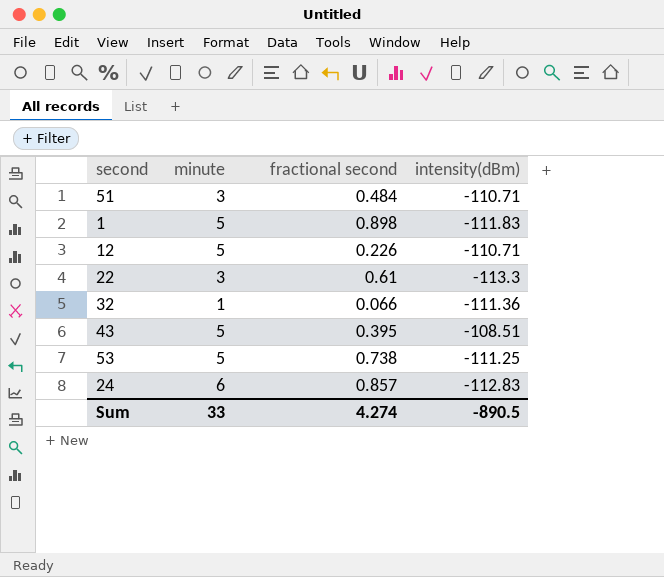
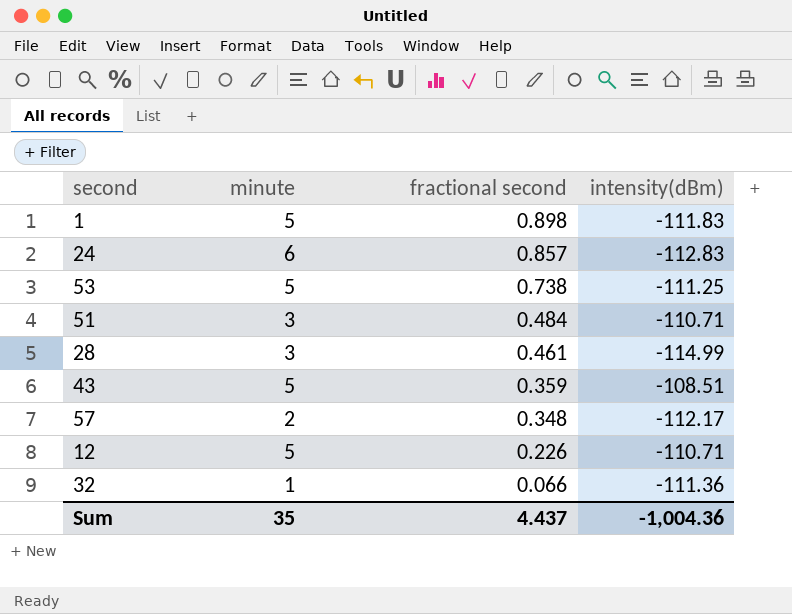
row order: none -> fractional second descending
row 22: 3 | 0.61 | -113.3 -> none
row 28: none -> 3 | 0.461 | -114.99
43 | fractional second: 0.395 -> 0.359
row 57: none -> 2 | 0.348 | -112.17
Sum | minute: 33 -> 35
Sum | fractional second: 4.274 -> 4.437
Sum | intensity(dBm): -890.5 -> -1,004.36

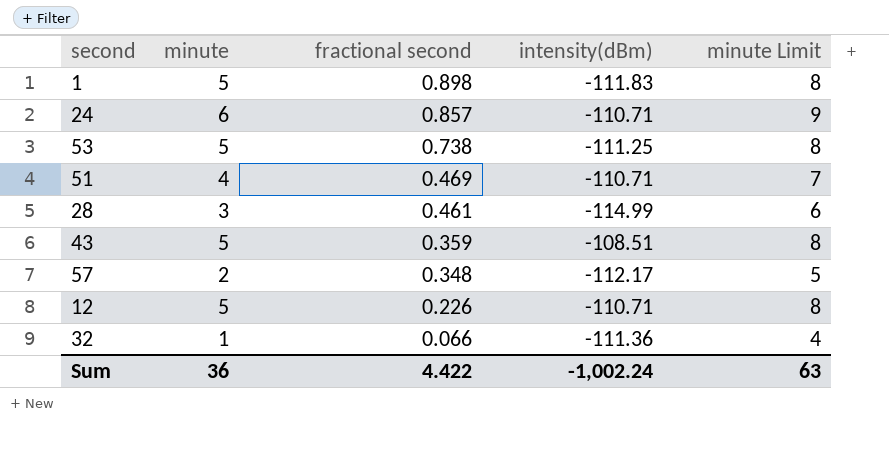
column minute Limit | formula: none -> [minute] + 3
24 | intensity(dBm): -112.83 -> -110.71
51 | minute: 3 -> 4
51 | fractional second: 0.484 -> 0.469
Sum | minute: 35 -> 36
Sum | fractional second: 4.437 -> 4.422
Sum | intensity(dBm): -1,004.36 -> -1,002.24

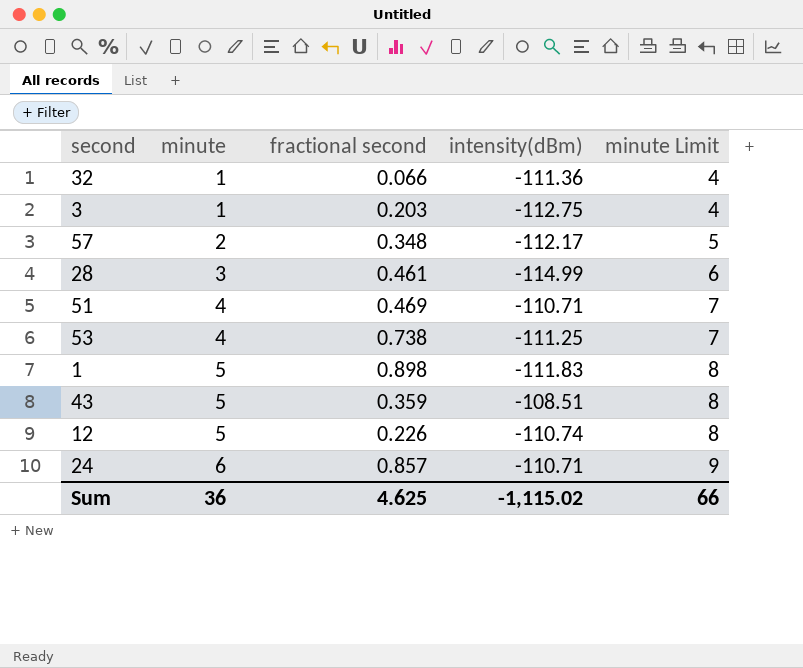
row order: fractional second descending -> minute ascending
row 3: none -> 1 | 0.203 | -112.75 | 4
53 | minute: 5 -> 4
53 | minute Limit: 8 -> 7
12 | intensity(dBm): -110.71 -> -110.74
Sum | fractional second: 4.422 -> 4.625
Sum | intensity(dBm): -1,002.24 -> -1,115.02
Sum | minute Limit: 63 -> 66

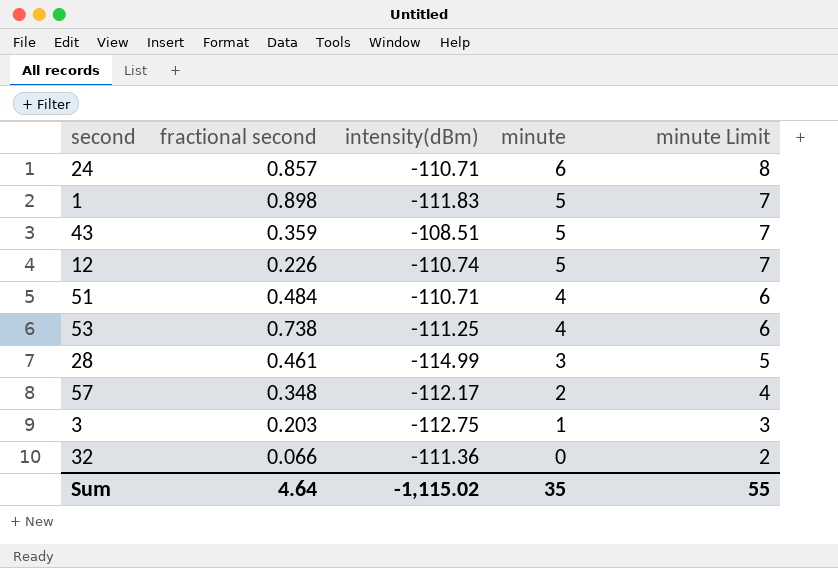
row order: minute ascending -> minute descending
column minute | position: 2 -> 4
column minute Limit | formula: [minute] + 3 -> [minute] + 2
51 | fractional second: 0.469 -> 0.484
32 | minute: 1 -> 0
Sum | fractional second: 4.625 -> 4.64
Sum | minute: 36 -> 35
Sum | minute Limit: 66 -> 55

